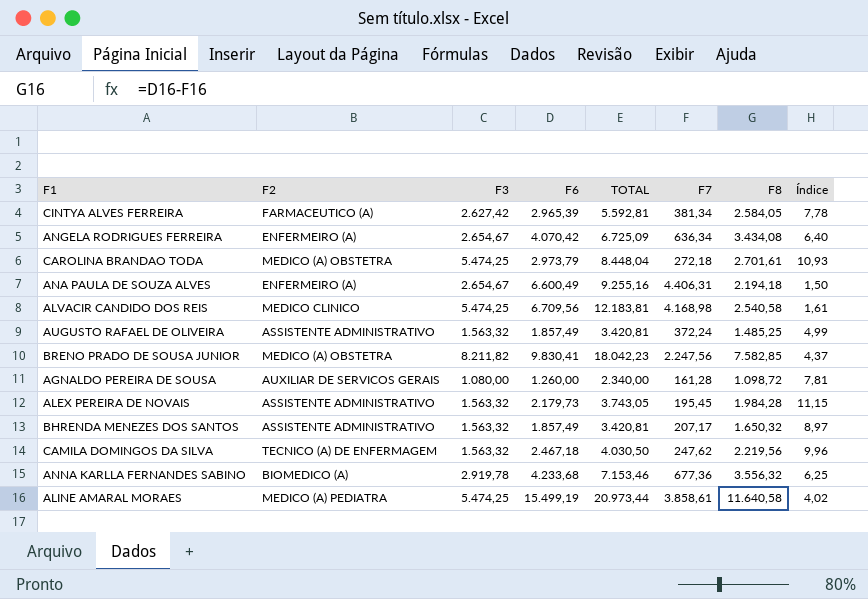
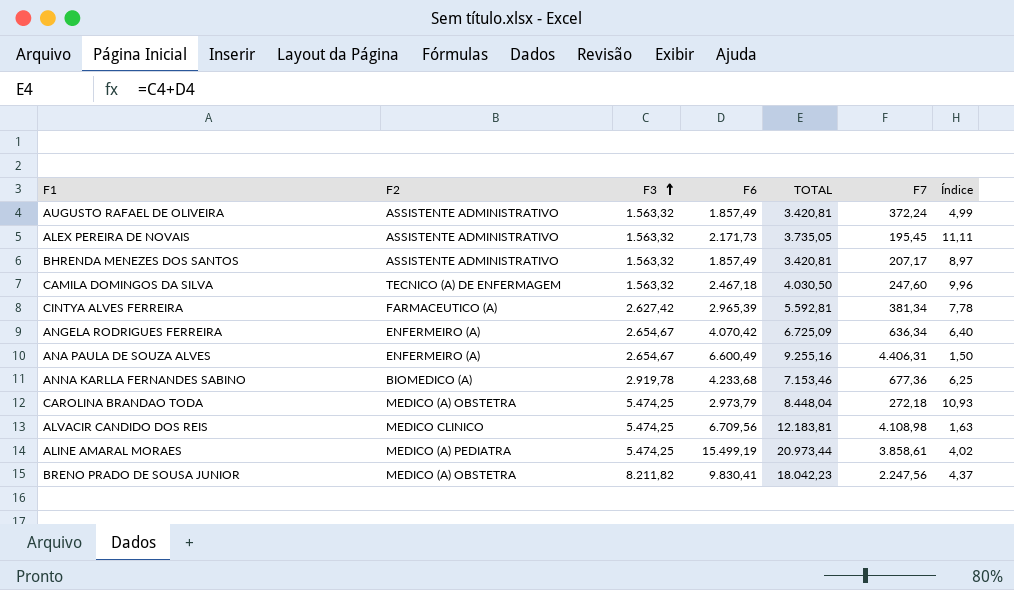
row order: none -> F3 ascending
column F8 | formula: [F6] - [F7] -> none
row AGNALDO PEREIRA DE SOUSA: AUXILIAR DE SERVICOS GERAIS | 1.080,00 | 1.260,00 | 2.340,00 | 161,28 | 1.098,72 | 7,81 -> none
ALEX PEREIRA DE NOVAIS | F6: 2.179,73 -> 2.171,73
ALEX PEREIRA DE NOVAIS | TOTAL: 3.743,05 -> 3.735,05
ALEX PEREIRA DE NOVAIS | Índice: 11,15 -> 11,11
CAMILA DOMINGOS DA SILVA | F7: 247,62 -> 247,60
ALVACIR CANDIDO DOS REIS | F7: 4.168,98 -> 4.108,98
ALVACIR CANDIDO DOS REIS | Índice: 1,61 -> 1,63

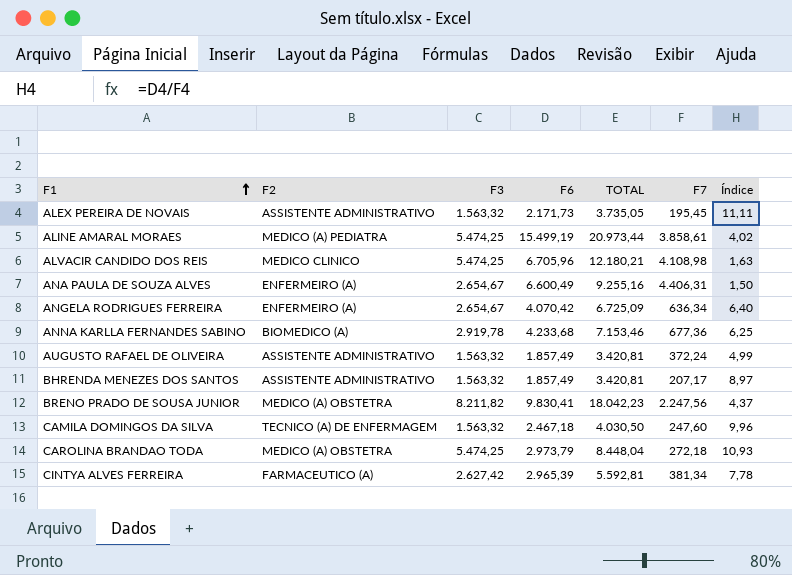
row order: F3 ascending -> F1 ascending
ALVACIR CANDIDO DOS REIS | F6: 6.709,56 -> 6.705,96
ALVACIR CANDIDO DOS REIS | TOTAL: 12.183,81 -> 12.180,21

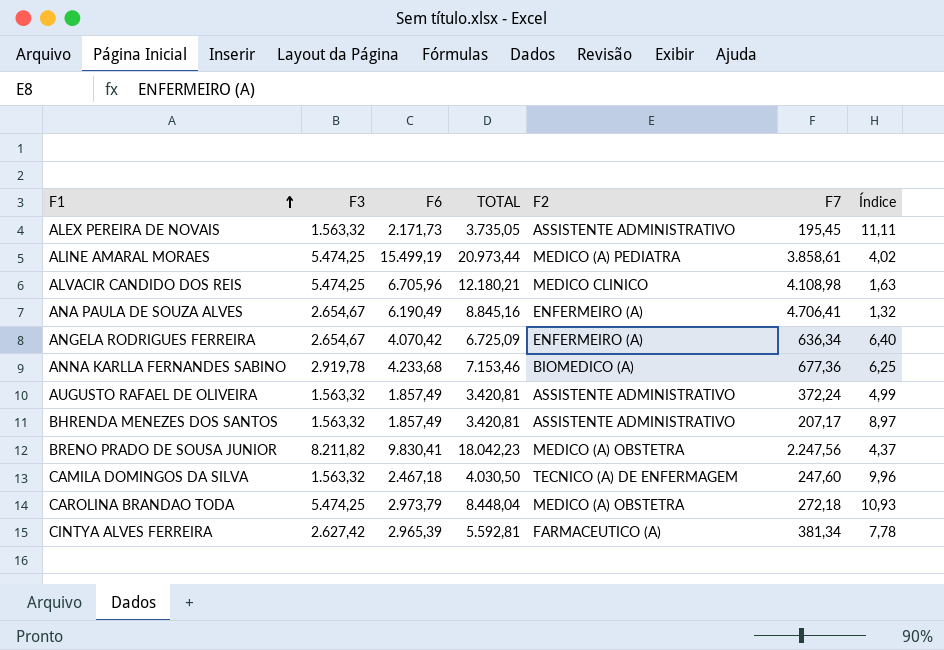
column F2 | position: 2 -> 5
ANA PAULA DE SOUZA ALVES | F6: 6.600,49 -> 6.190,49
ANA PAULA DE SOUZA ALVES | TOTAL: 9.255,16 -> 8.845,16
ANA PAULA DE SOUZA ALVES | F7: 4.406,31 -> 4.706,41
ANA PAULA DE SOUZA ALVES | Índice: 1,50 -> 1,32

